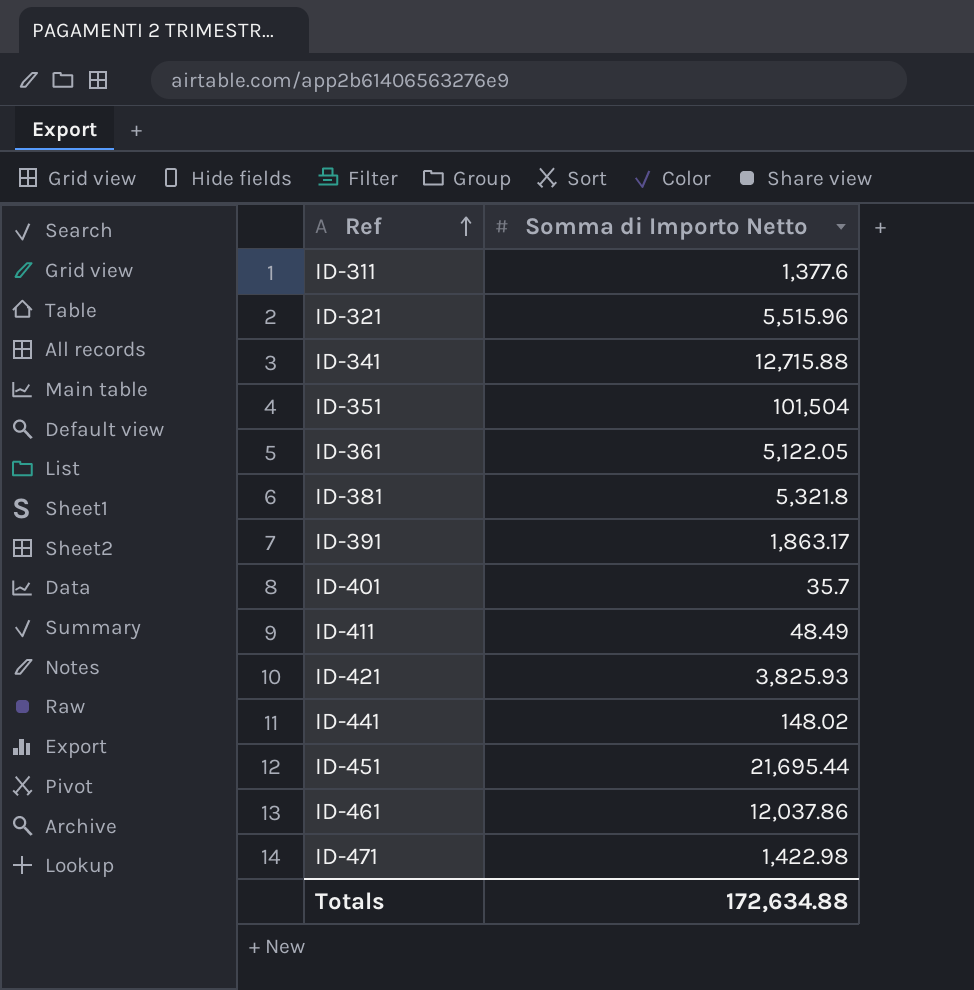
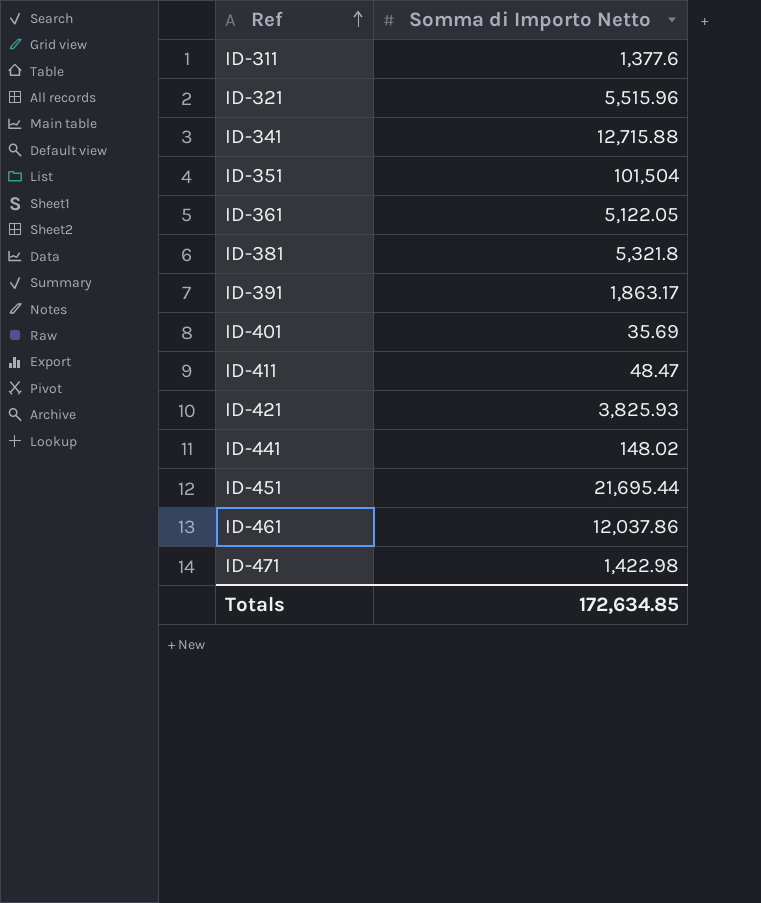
ID-401 | Somma di Importo Netto: 35.7 -> 35.69
ID-411 | Somma di Importo Netto: 48.49 -> 48.47
Totals | Somma di Importo Netto: 172,634.88 -> 172,634.85

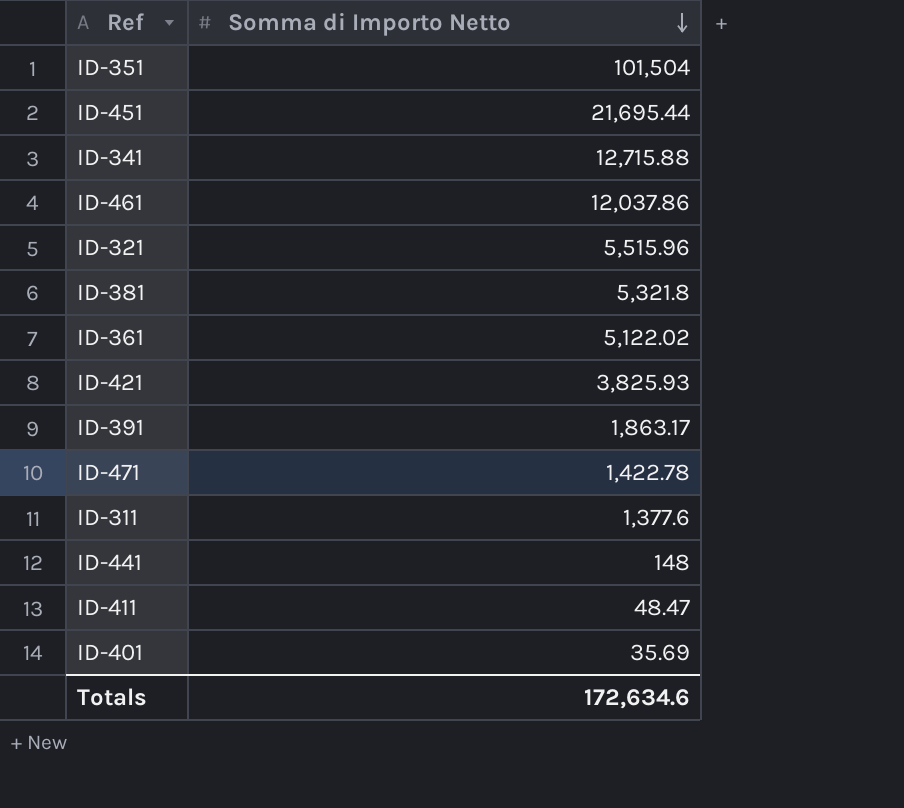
row order: Ref ascending -> Somma di Importo Netto descending
ID-361 | Somma di Importo Netto: 5,122.05 -> 5,122.02
ID-471 | Somma di Importo Netto: 1,422.98 -> 1,422.78
ID-441 | Somma di Importo Netto: 148.02 -> 148
Totals | Somma di Importo Netto: 172,634.85 -> 172,634.6

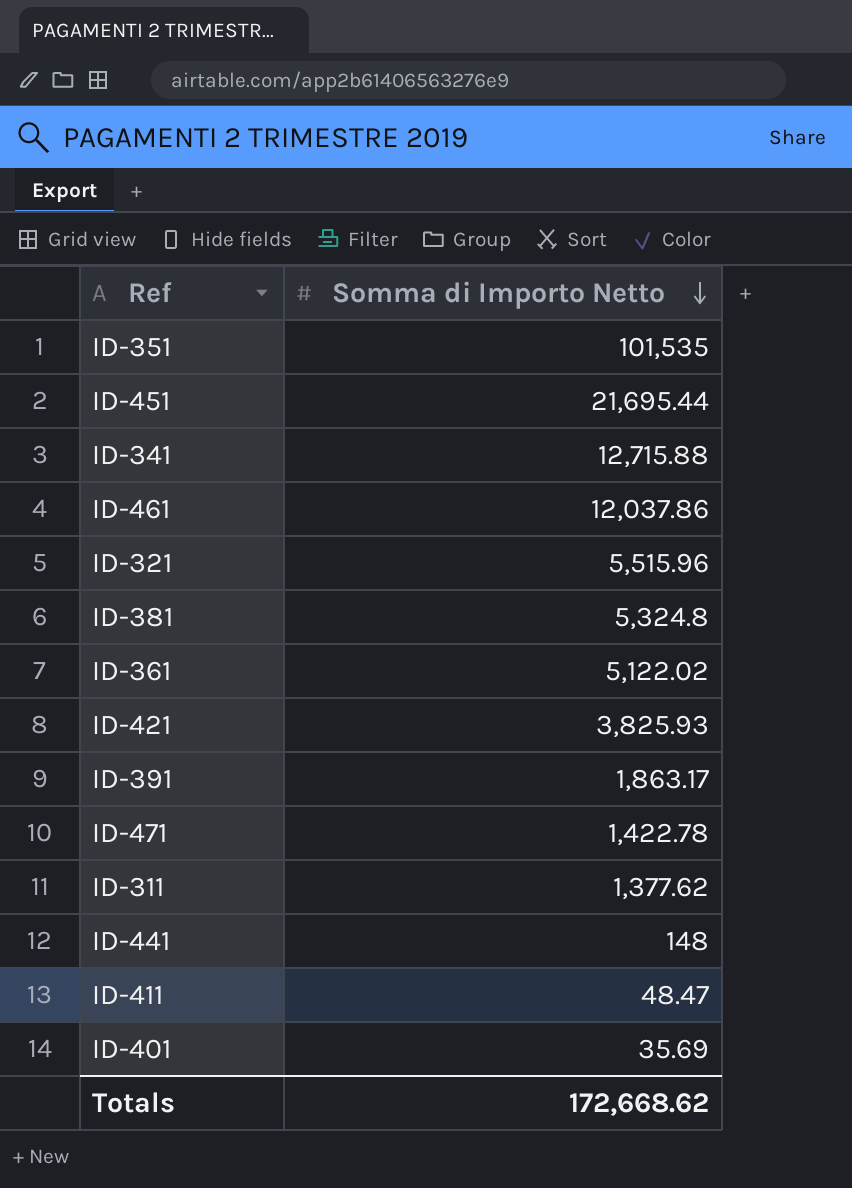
ID-351 | Somma di Importo Netto: 101,504 -> 101,535
ID-381 | Somma di Importo Netto: 5,321.8 -> 5,324.8
ID-311 | Somma di Importo Netto: 1,377.6 -> 1,377.62
Totals | Somma di Importo Netto: 172,634.6 -> 172,668.62

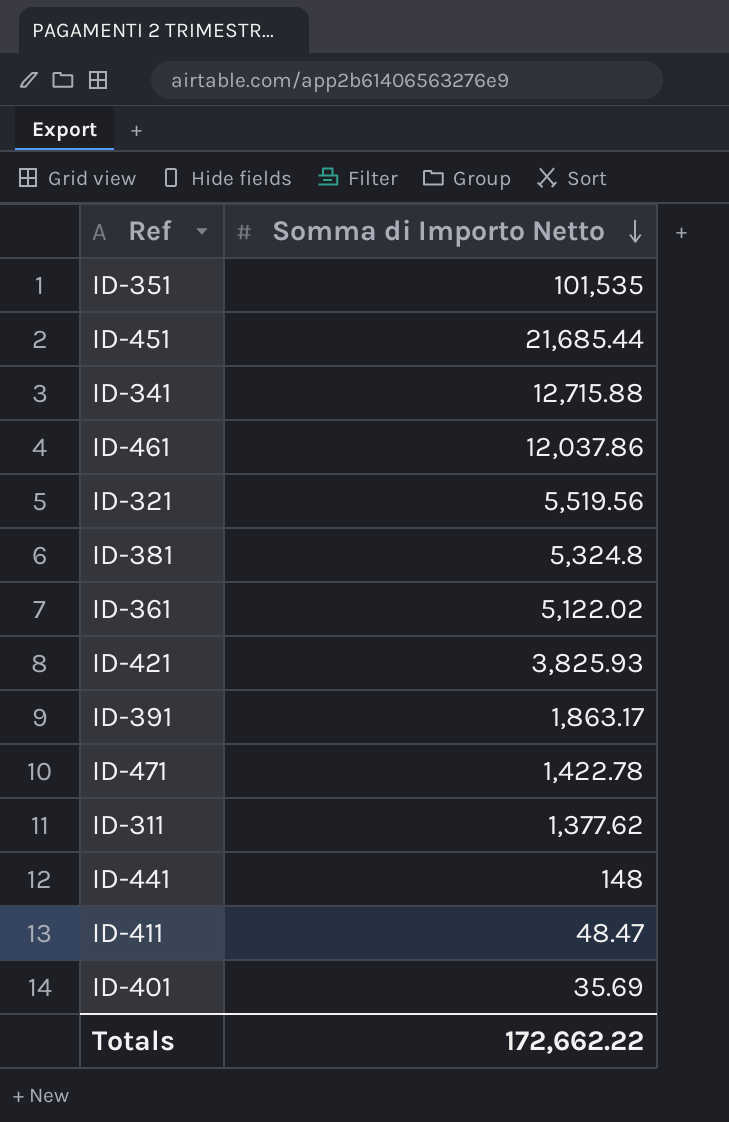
ID-451 | Somma di Importo Netto: 21,695.44 -> 21,685.44
ID-321 | Somma di Importo Netto: 5,515.96 -> 5,519.56
Totals | Somma di Importo Netto: 172,668.62 -> 172,662.22

